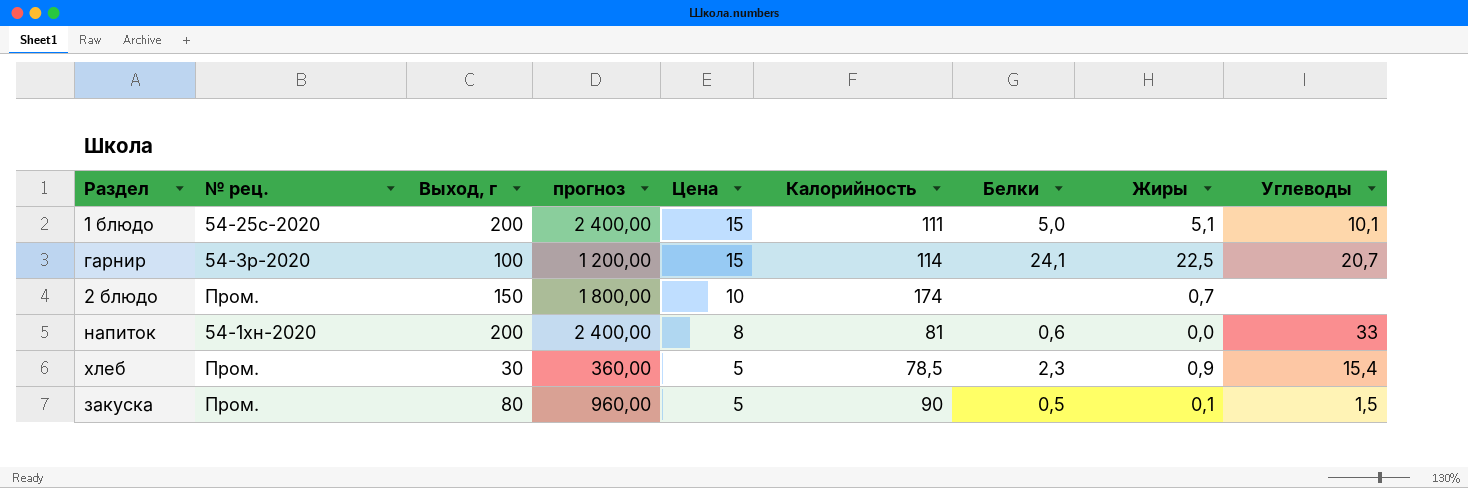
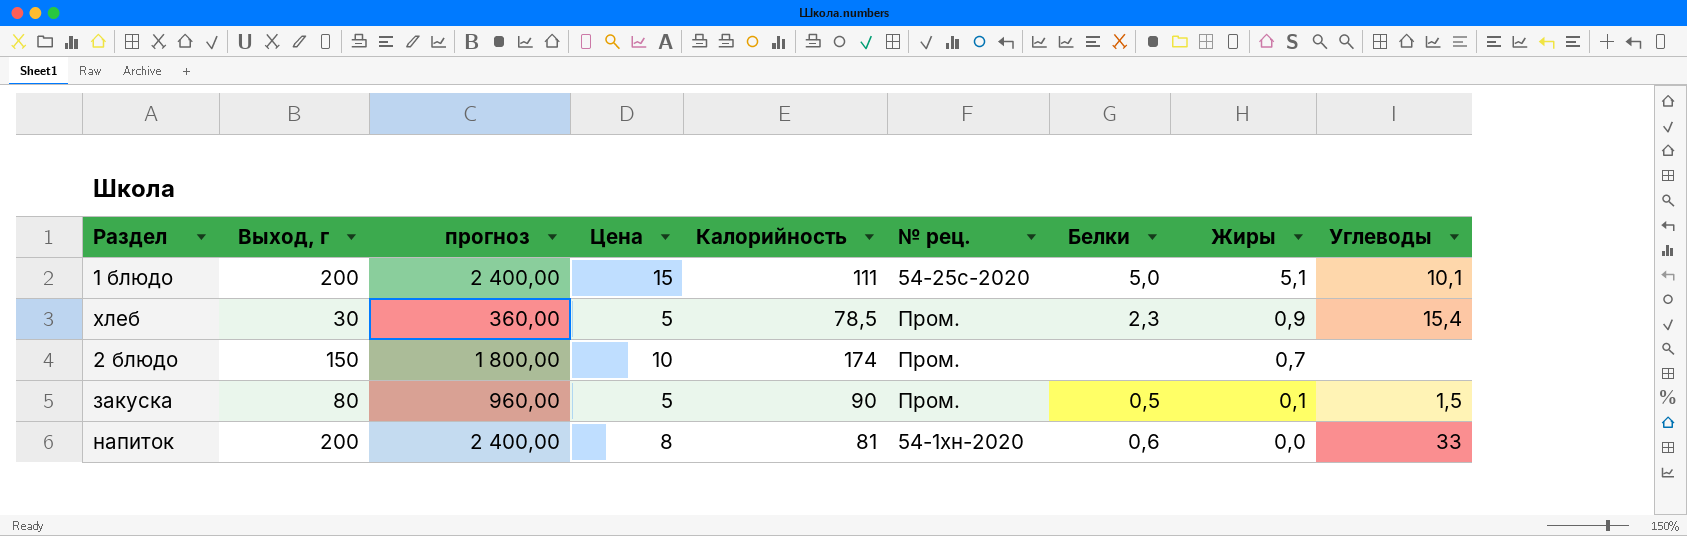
row order: Цена descending -> Жиры descending
column № рец. | position: 2 -> 6
row гарнир: 54-3р-2020 | 100 | 1 200,00 | 15 | 114 | 24,1 | 22,5 | 20,7 -> none

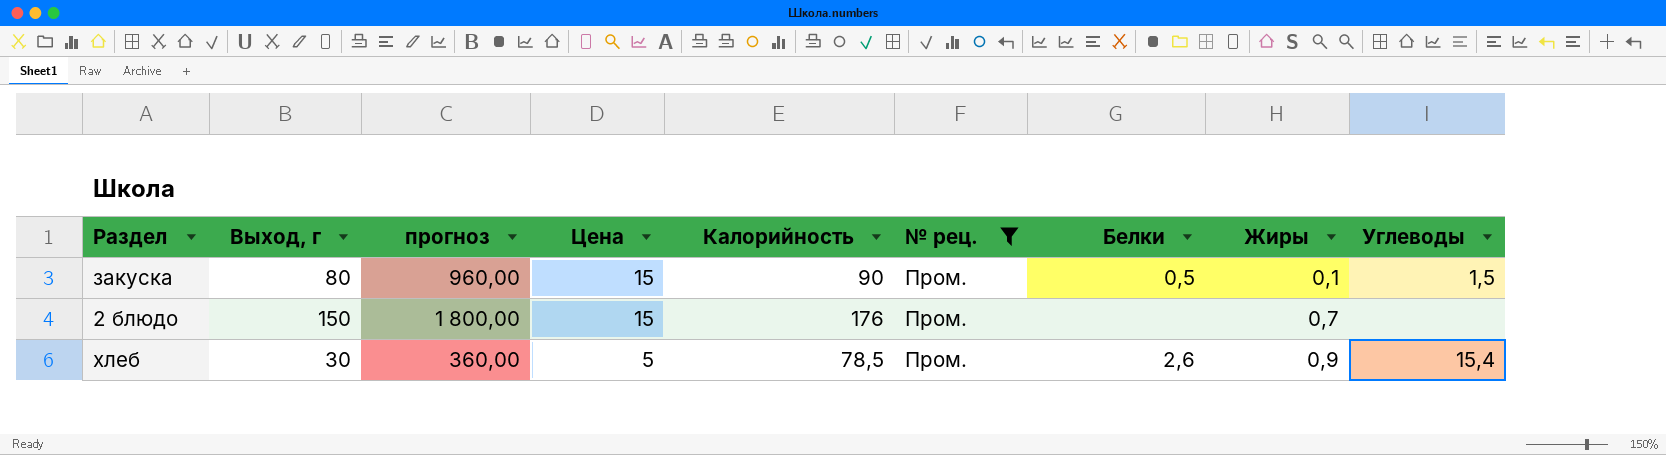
filter: none -> № рец. = Пром.
row order: Жиры descending -> Цена descending
закуска | Цена: 5 -> 15
2 блюдо | Цена: 10 -> 15
2 блюдо | Калорийность: 174 -> 176
хлеб | Белки: 2,3 -> 2,6

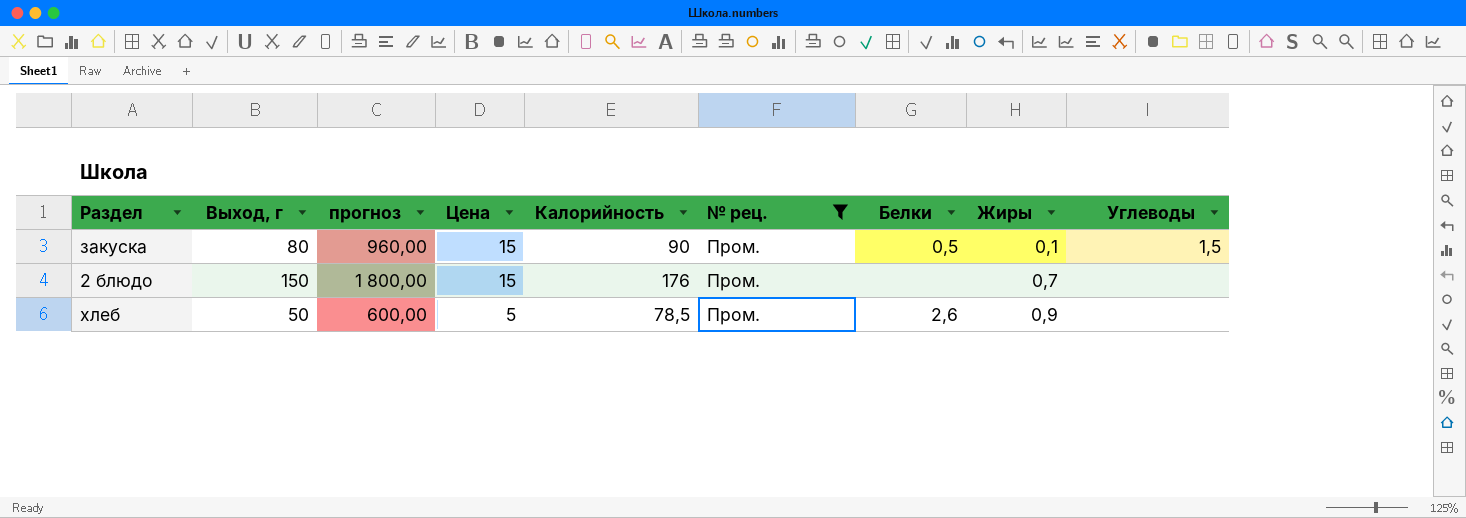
хлеб | Выход, г: 30 -> 50
хлеб | прогноз: 360,00 -> 600,00
хлеб | Углеводы: 15,4 -> none

